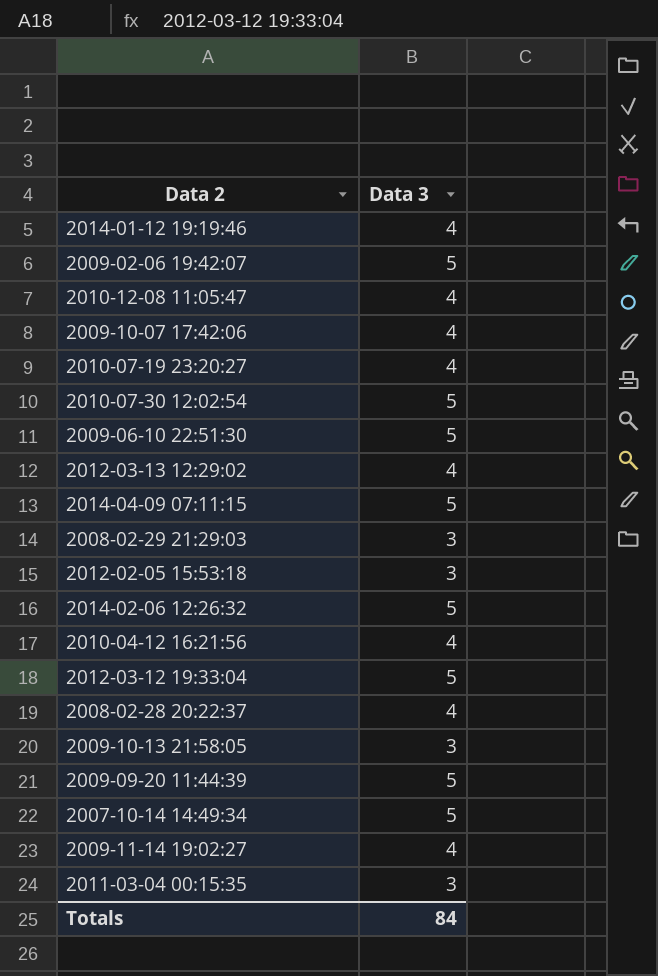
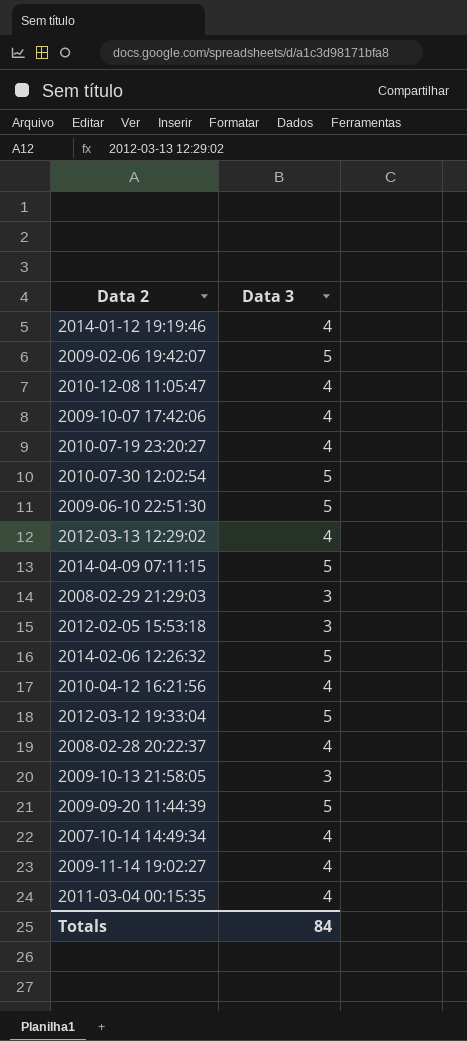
2007-10-14 14:49:34 | Data 3: 5 -> 4
2011-03-04 00:15:35 | Data 3: 3 -> 4

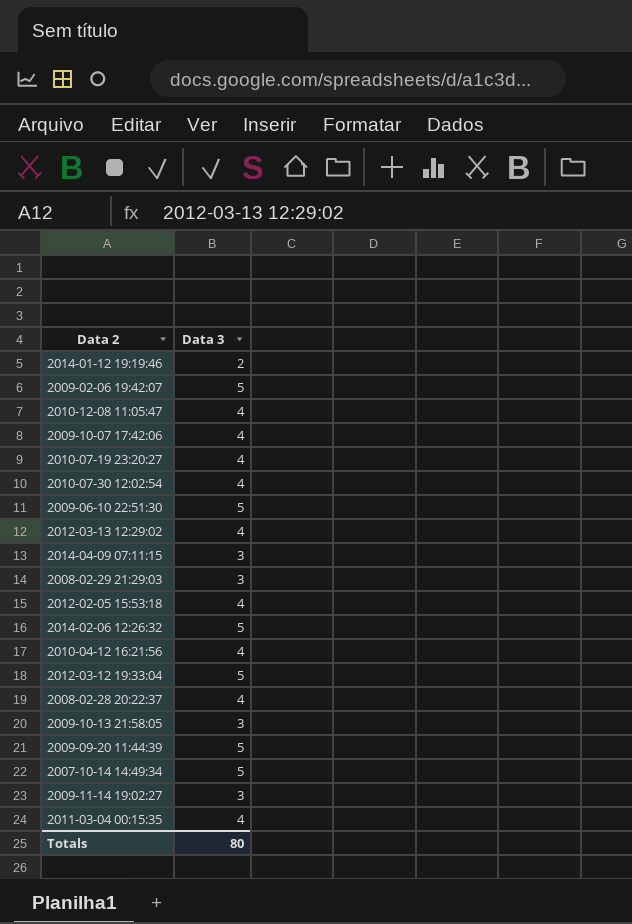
2014-01-12 19:19:46 | Data 3: 4 -> 2
2010-07-30 12:02:54 | Data 3: 5 -> 4
2014-04-09 07:11:15 | Data 3: 5 -> 3
2012-02-05 15:53:18 | Data 3: 3 -> 4
2007-10-14 14:49:34 | Data 3: 4 -> 5
2009-11-14 19:02:27 | Data 3: 4 -> 3
Totals | Data 3: 84 -> 80

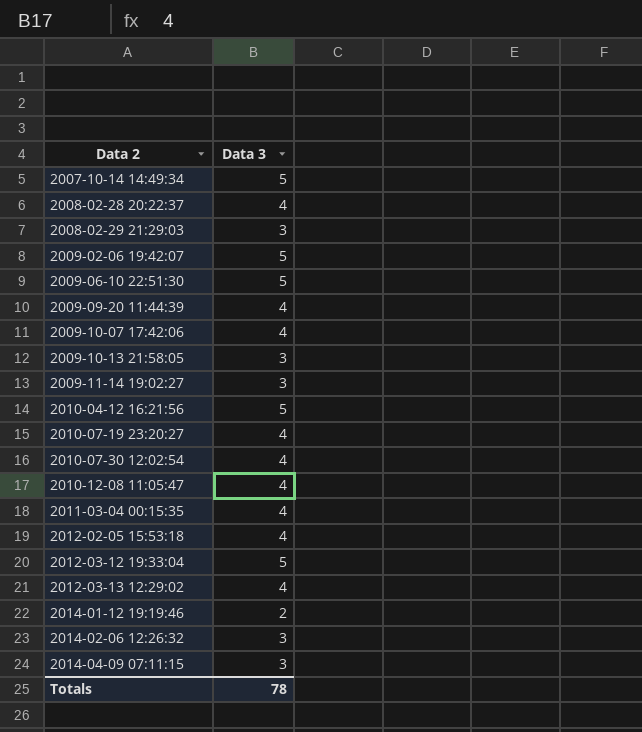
row order: none -> Data 2 ascending
2009-09-20 11:44:39 | Data 3: 5 -> 4
2010-04-12 16:21:56 | Data 3: 4 -> 5
2014-02-06 12:26:32 | Data 3: 5 -> 3
Totals | Data 3: 80 -> 78

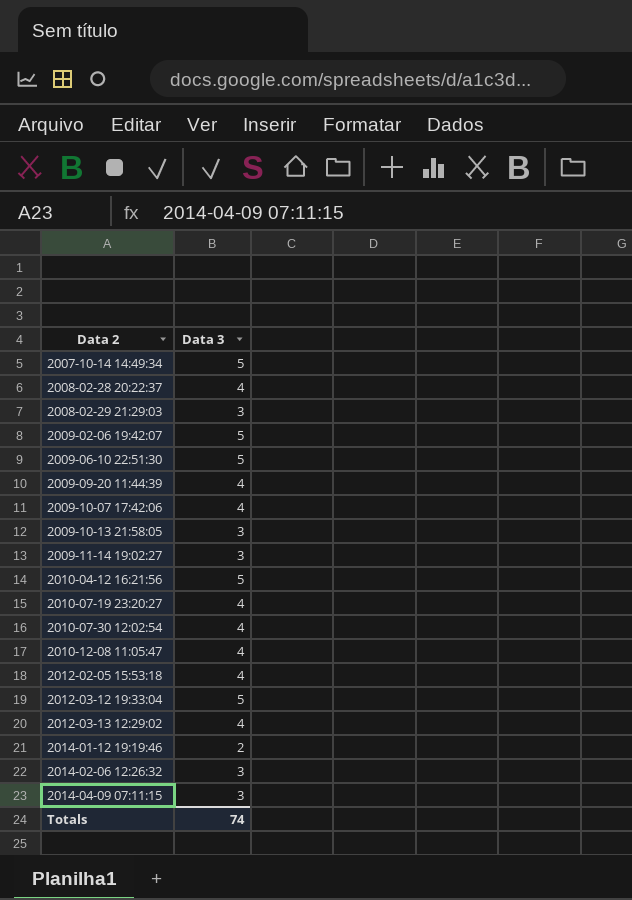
row 2011-03-04 00:15:35: 4 -> none
Totals | Data 3: 78 -> 74

